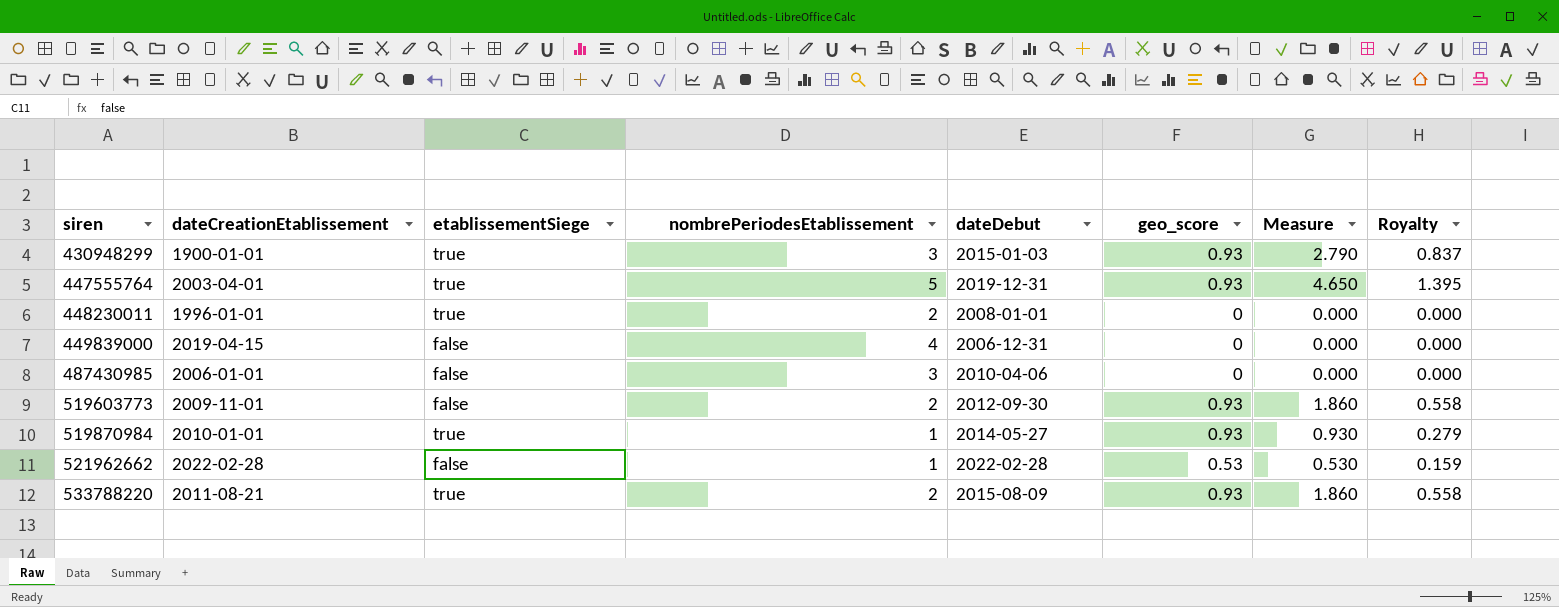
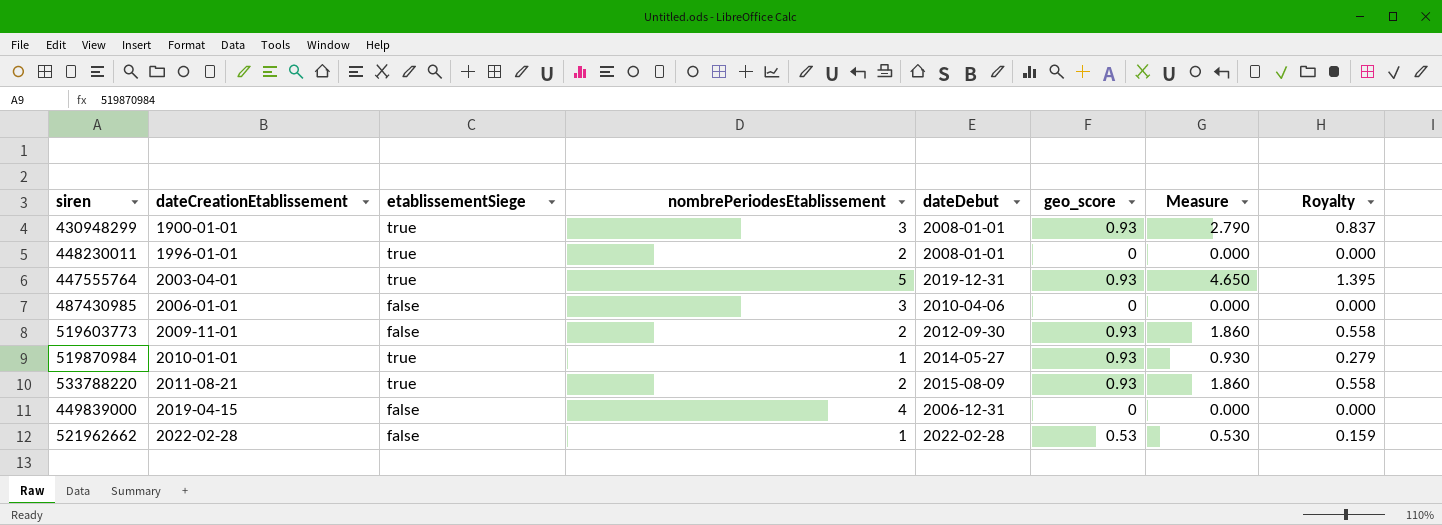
row order: siren ascending -> dateCreationEtablissement ascending
430948299 | dateDebut: 2015-01-03 -> 2008-01-01

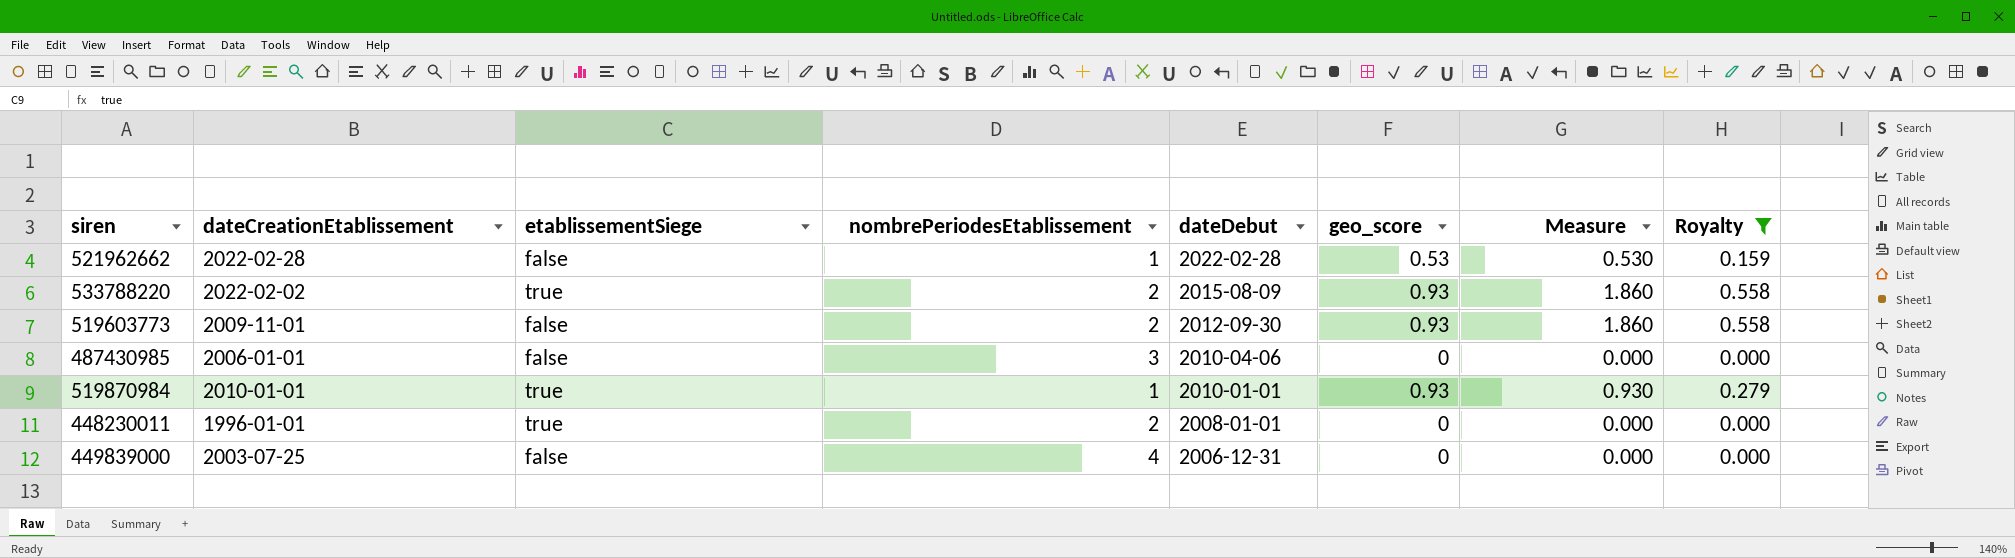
filter: none -> Royalty <= 0.558
row order: dateCreationEtablissement ascending -> dateDebut descending
533788220 | dateCreationEtablissement: 2011-08-21 -> 2022-02-02
519870984 | dateDebut: 2014-05-27 -> 2010-01-01
449839000 | dateCreationEtablissement: 2019-04-15 -> 2003-07-25

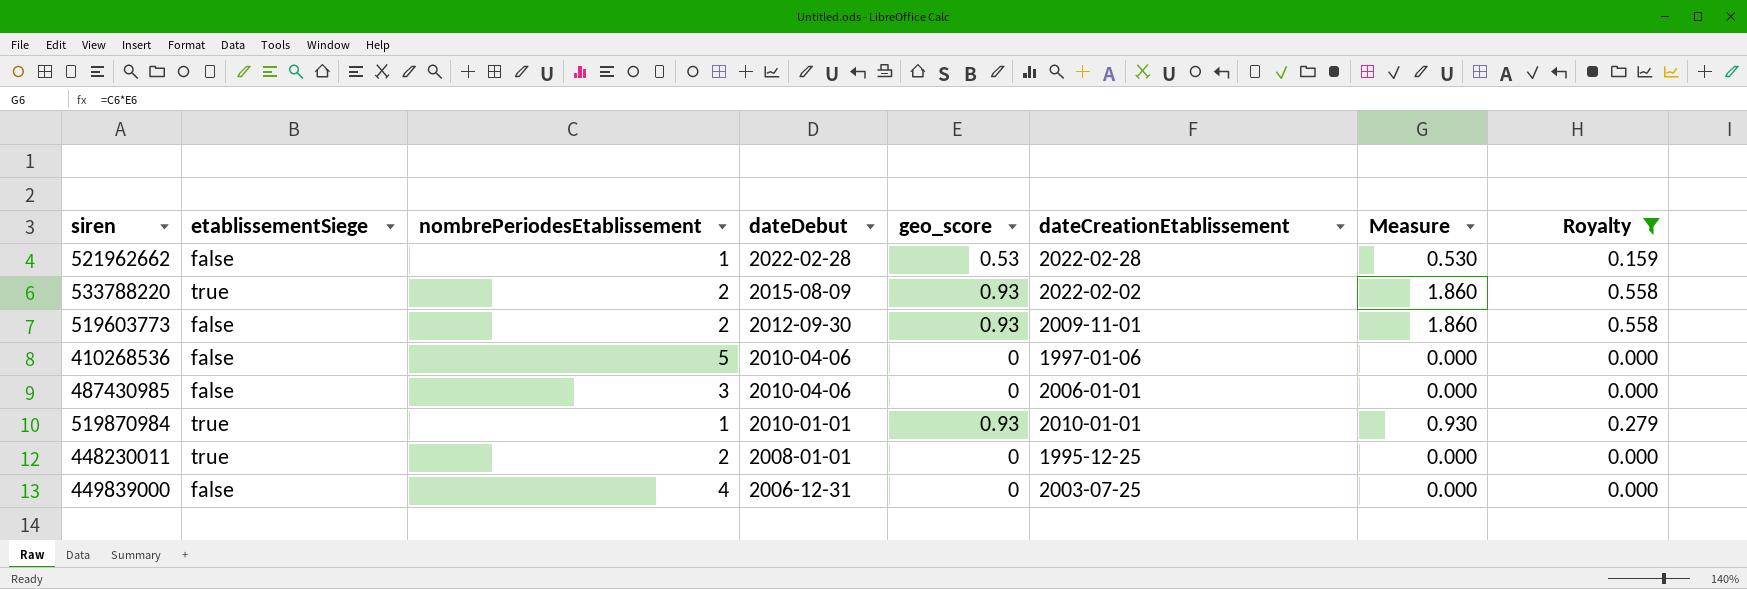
column dateCreationEtablissement | position: 2 -> 6
row 410268536: none -> false | 5 | 2010-04-06 | 0 | 1997-01-06 | 0.000 | 0.000
448230011 | dateCreationEtablissement: 1996-01-01 -> 1995-12-25

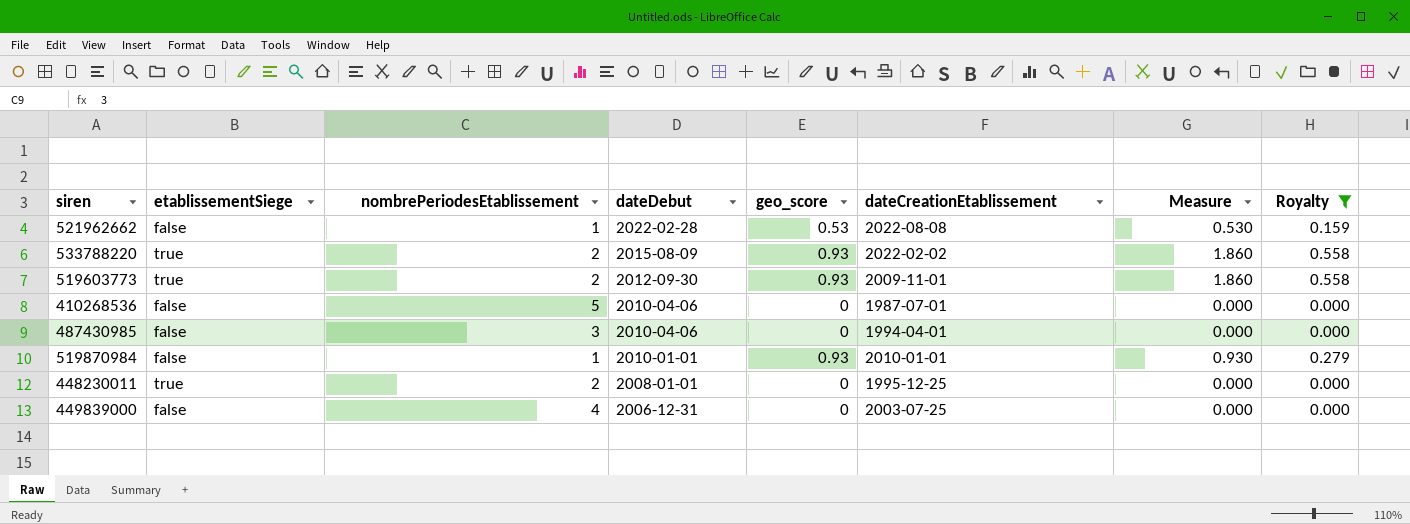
521962662 | dateCreationEtablissement: 2022-02-28 -> 2022-08-08
519603773 | etablissementSiege: false -> true
410268536 | dateCreationEtablissement: 1997-01-06 -> 1987-07-01
487430985 | dateCreationEtablissement: 2006-01-01 -> 1994-04-01
519870984 | etablissementSiege: true -> false

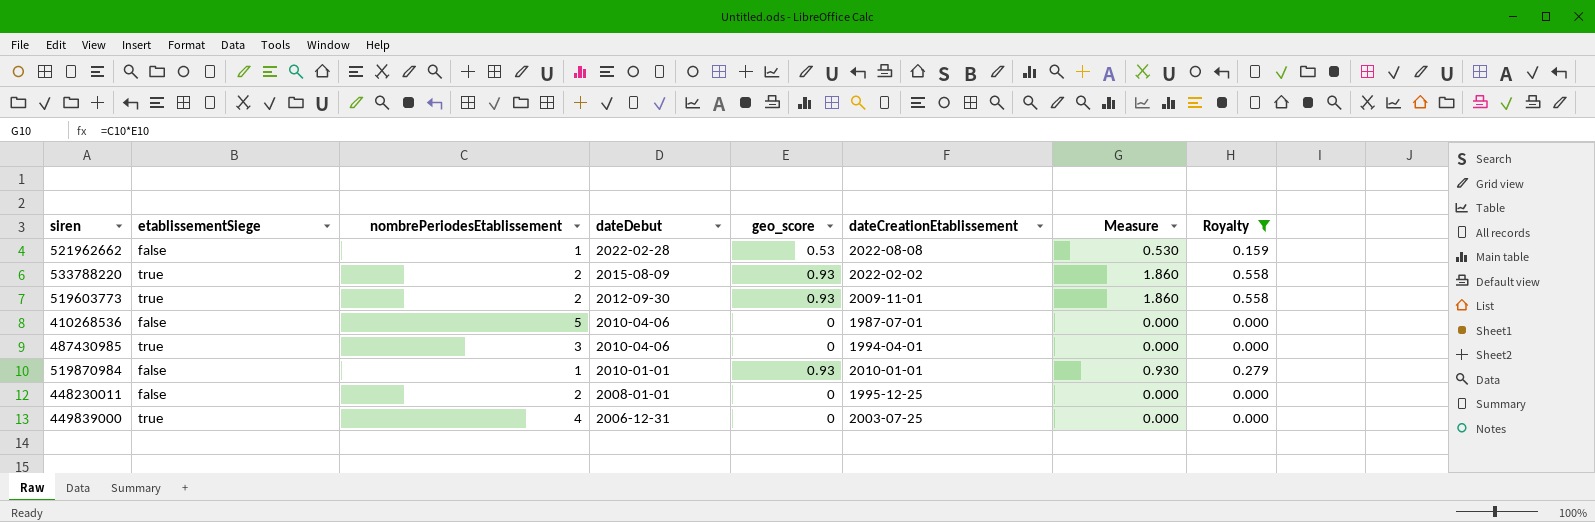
487430985 | etablissementSiege: false -> true
448230011 | etablissementSiege: true -> false
449839000 | etablissementSiege: false -> true

